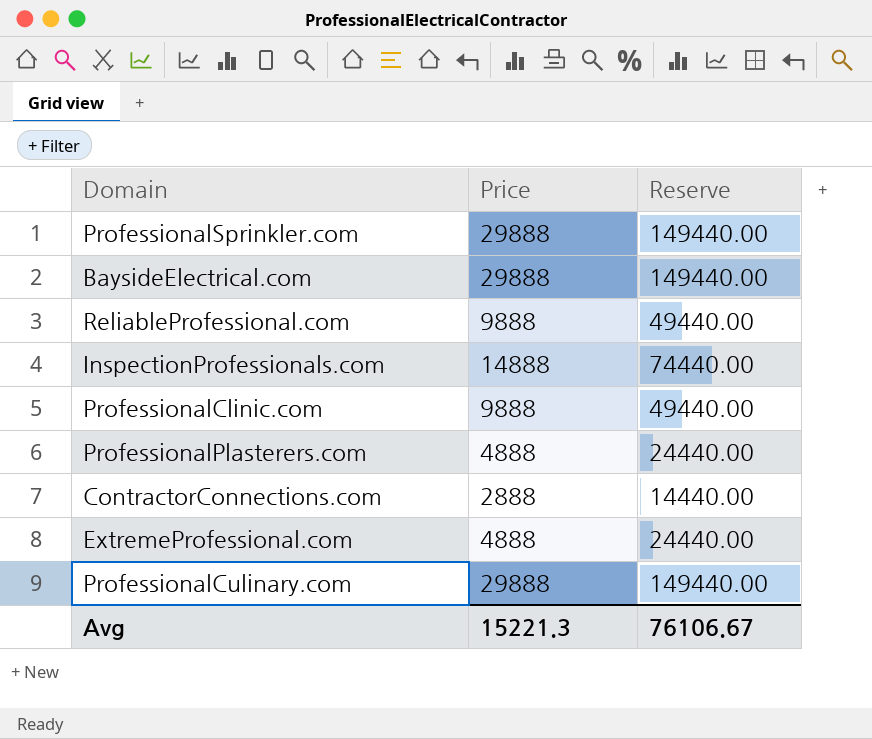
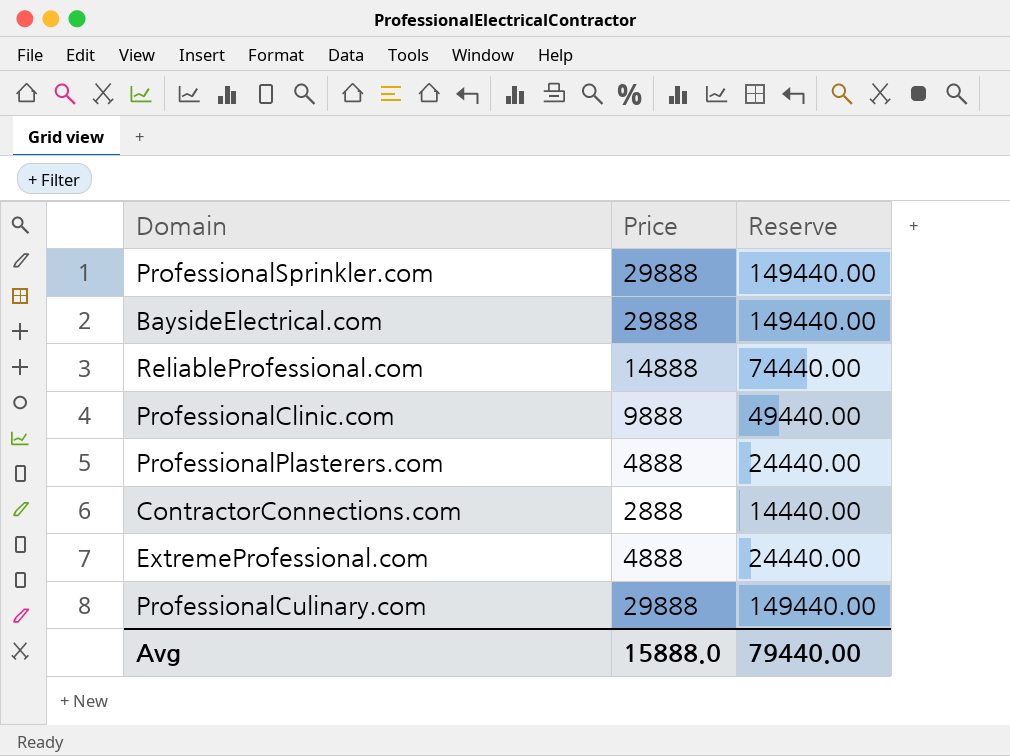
row InspectionProfessionals.com: 14888 | 74440.00 -> none
ReliableProfessional.com | Price: 9888 -> 14888
ReliableProfessional.com | Reserve: 49440.00 -> 74440.00
Avg | Price: 15221.3 -> 15888.0
Avg | Reserve: 76106.67 -> 79440.00

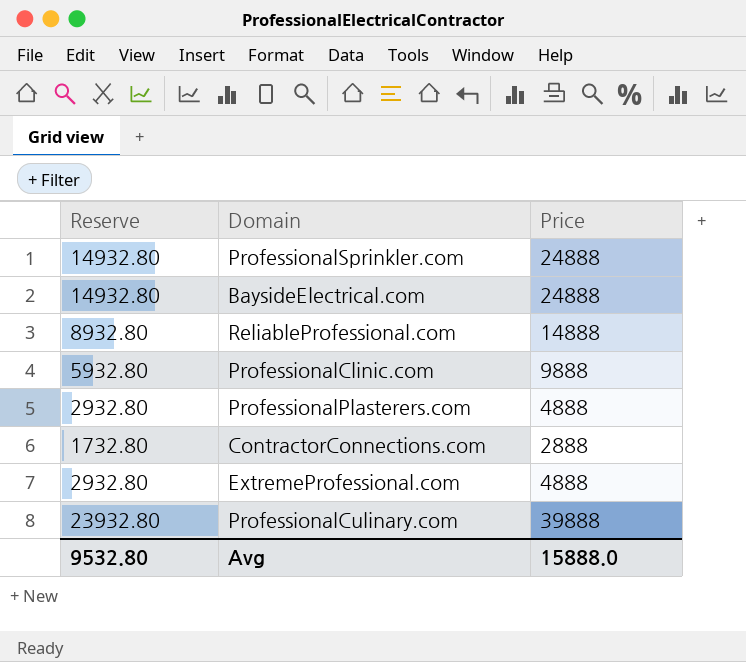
column Reserve | formula: [Price] * 5 -> [Price] * 0.6
column Reserve | position: 3 -> 1
ProfessionalSprinkler.com | Price: 29888 -> 24888
BaysideElectrical.com | Price: 29888 -> 24888
ProfessionalCulinary.com | Price: 29888 -> 39888
Avg | Reserve: 79440.00 -> 9532.80

